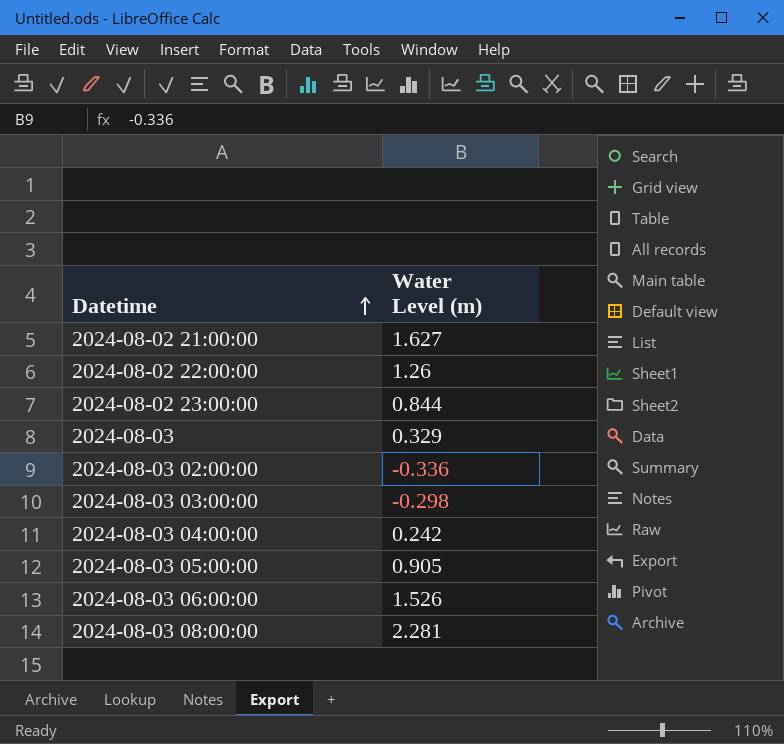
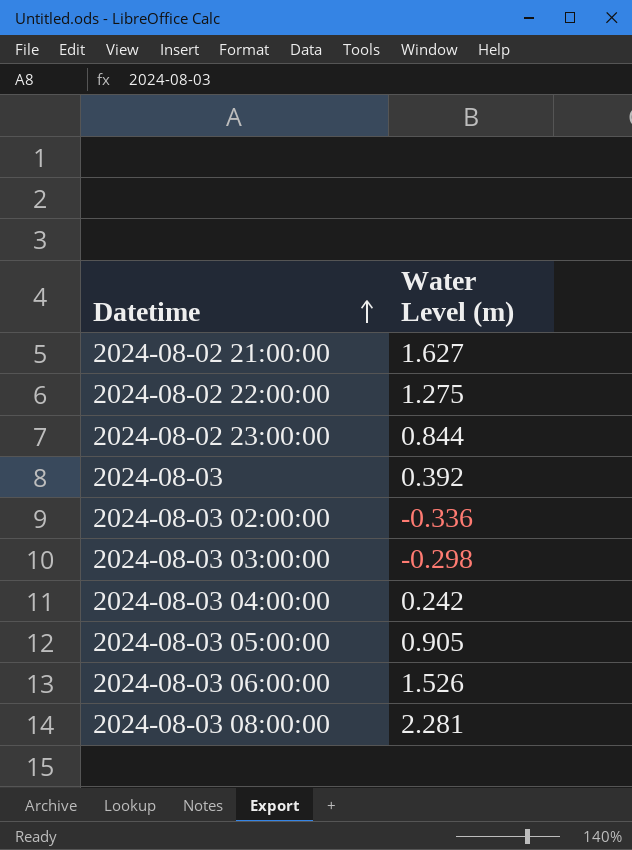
2024-08-02 22:00:00 | Water Level (m): 1.26 -> 1.275
2024-08-03 | Water Level (m): 0.329 -> 0.392

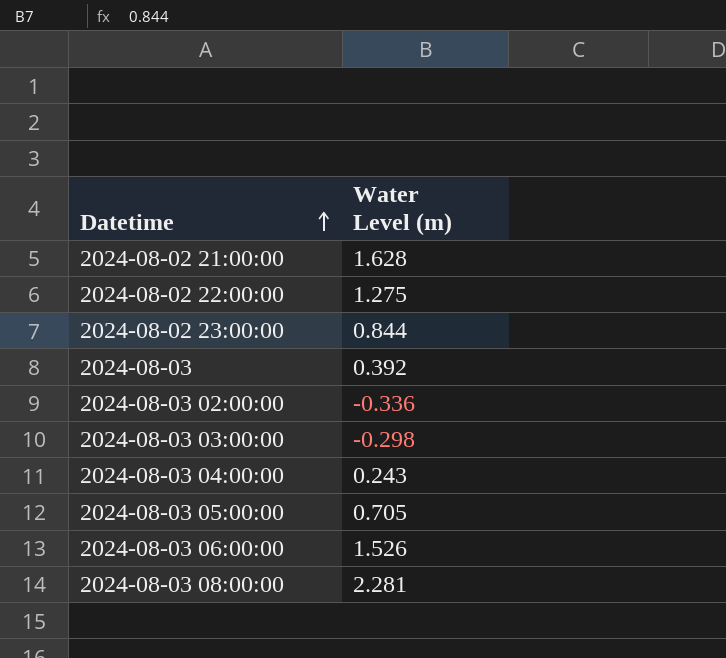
2024-08-02 21:00:00 | Water Level (m): 1.627 -> 1.628
2024-08-03 04:00:00 | Water Level (m): 0.242 -> 0.243
2024-08-03 05:00:00 | Water Level (m): 0.905 -> 0.705

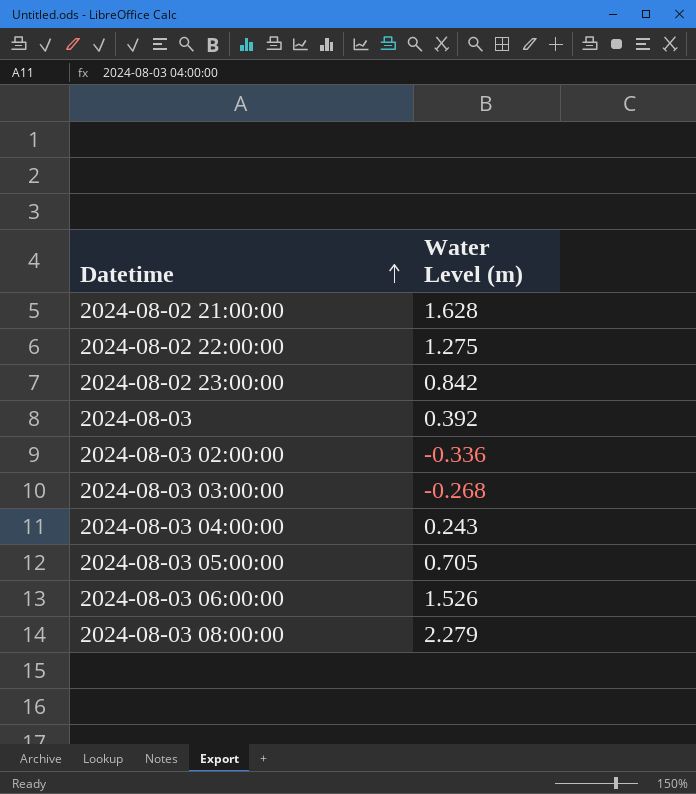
2024-08-02 23:00:00 | Water Level (m): 0.844 -> 0.842
2024-08-03 03:00:00 | Water Level (m): -0.298 -> -0.268
2024-08-03 08:00:00 | Water Level (m): 2.281 -> 2.279

